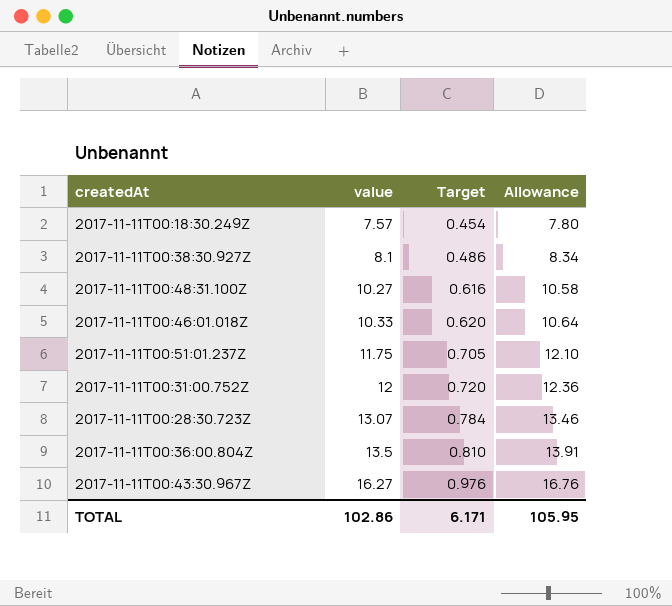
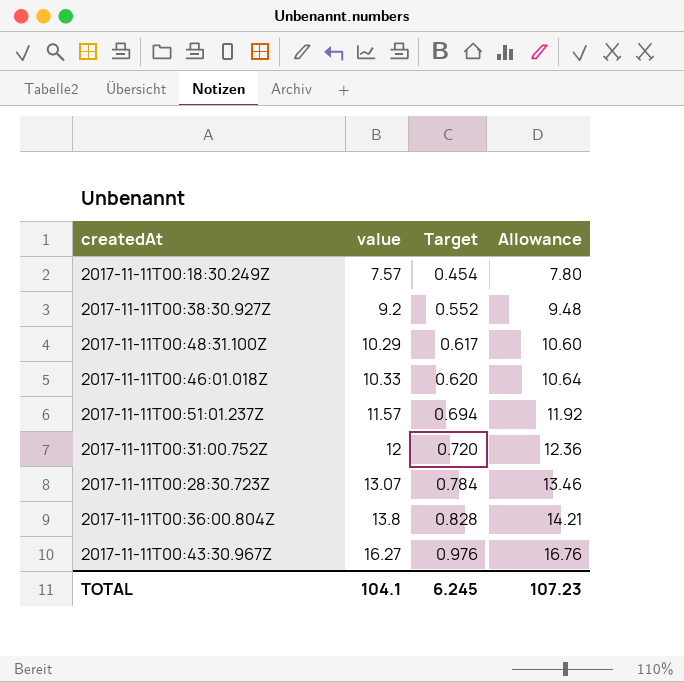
2017-11-11T00:38:30.927Z | value: 8.1 -> 9.2
2017-11-11T00:38:30.927Z | Target: 0.486 -> 0.552
2017-11-11T00:38:30.927Z | Allowance: 8.34 -> 9.48
2017-11-11T00:48:31.100Z | value: 10.27 -> 10.29
2017-11-11T00:48:31.100Z | Target: 0.616 -> 0.617
2017-11-11T00:48:31.100Z | Allowance: 10.58 -> 10.60
2017-11-11T00:51:01.237Z | value: 11.75 -> 11.57
2017-11-11T00:51:01.237Z | Target: 0.705 -> 0.694
2017-11-11T00:51:01.237Z | Allowance: 12.10 -> 11.92
2017-11-11T00:36:00.804Z | value: 13.5 -> 13.8
2017-11-11T00:36:00.804Z | Target: 0.810 -> 0.828
2017-11-11T00:36:00.804Z | Allowance: 13.91 -> 14.21
TOTAL | value: 102.86 -> 104.1
TOTAL | Target: 6.171 -> 6.245
TOTAL | Allowance: 105.95 -> 107.23

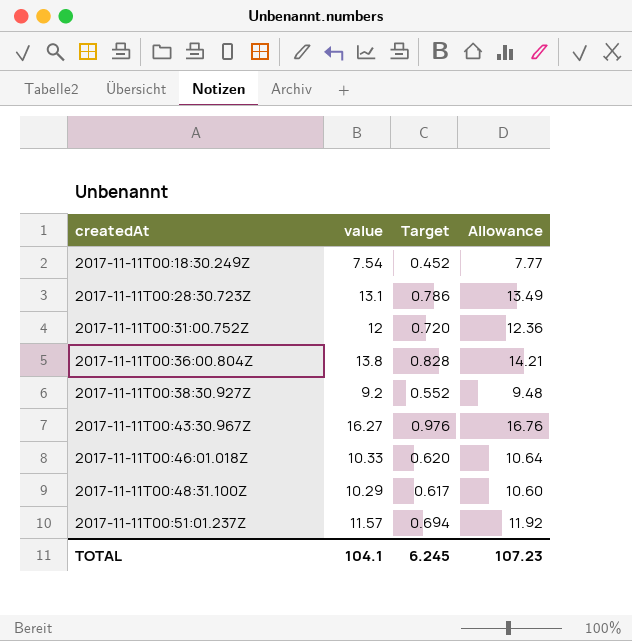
row order: value ascending -> createdAt ascending
2017-11-11T00:18:30.249Z | value: 7.57 -> 7.54
2017-11-11T00:18:30.249Z | Target: 0.454 -> 0.452
2017-11-11T00:18:30.249Z | Allowance: 7.80 -> 7.77
2017-11-11T00:28:30.723Z | value: 13.07 -> 13.1
2017-11-11T00:28:30.723Z | Target: 0.784 -> 0.786
2017-11-11T00:28:30.723Z | Allowance: 13.46 -> 13.49

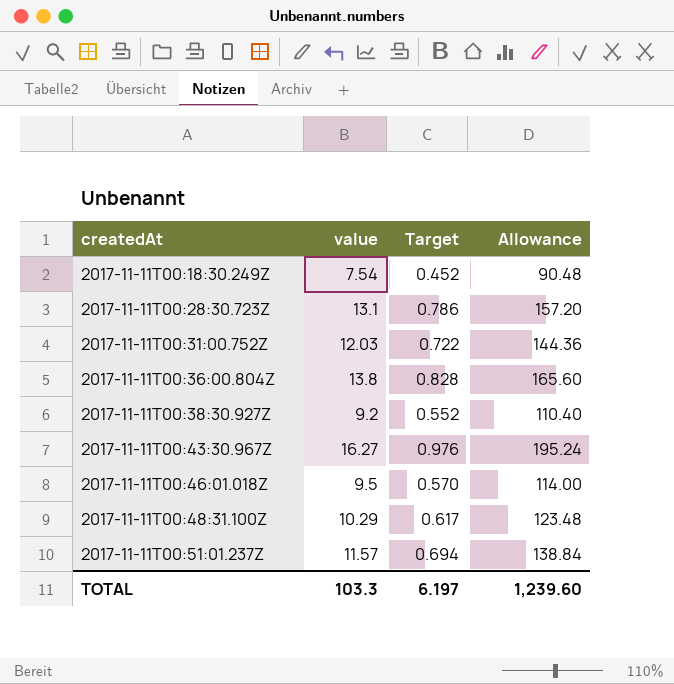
column Allowance | formula: [value] * 1.03 -> [value] * 12
2017-11-11T00:31:00.752Z | value: 12 -> 12.03
2017-11-11T00:31:00.752Z | Target: 0.720 -> 0.722
2017-11-11T00:46:01.018Z | value: 10.33 -> 9.5
2017-11-11T00:46:01.018Z | Target: 0.620 -> 0.570
TOTAL | value: 104.1 -> 103.3
TOTAL | Target: 6.245 -> 6.197
TOTAL | Allowance: 107.23 -> 1,239.60

